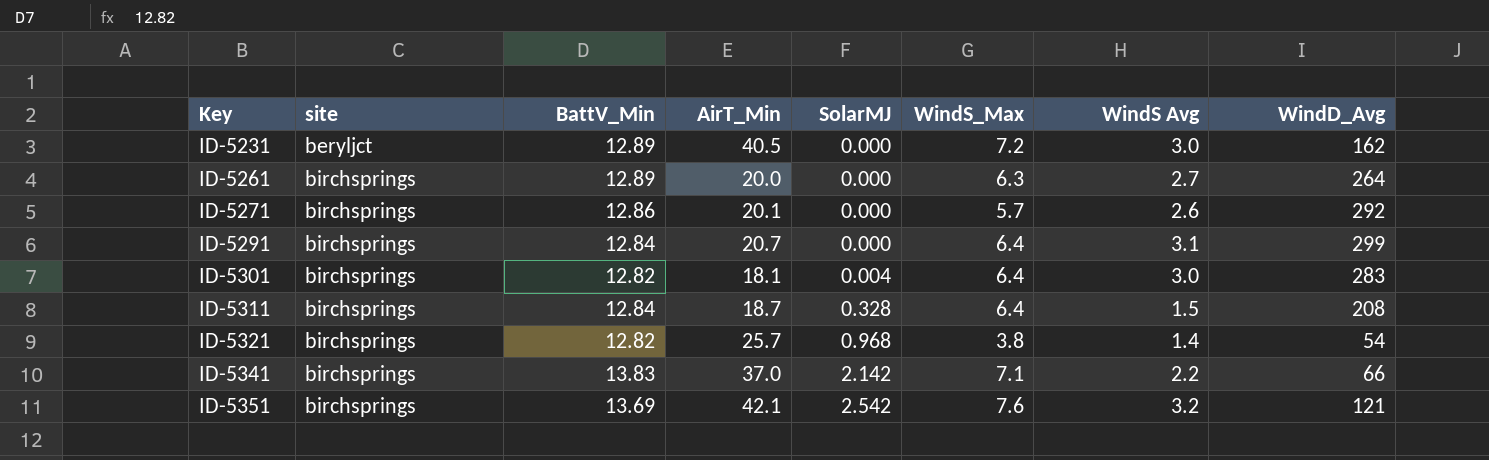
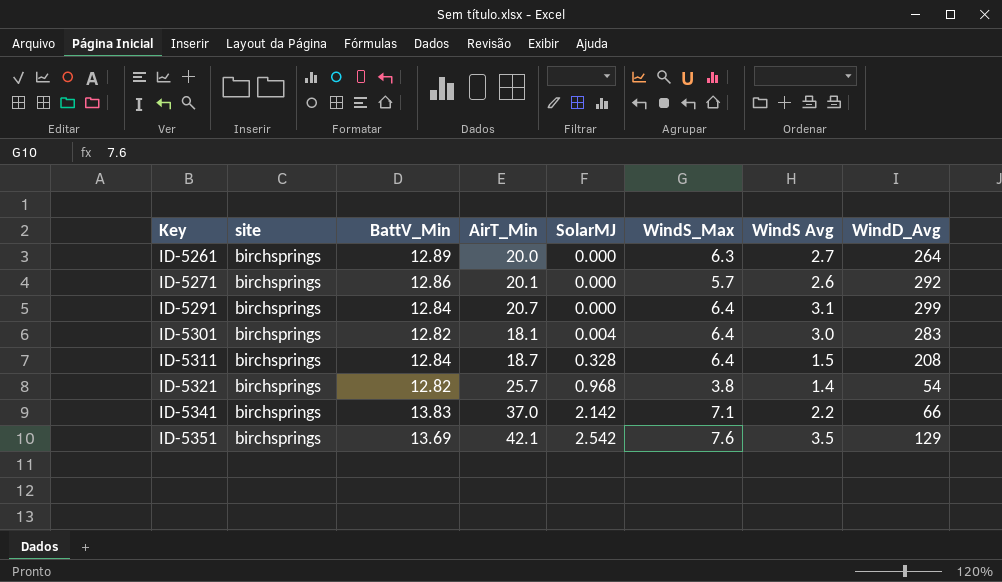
row ID-5231: beryljct | 12.89 | 40.5 | 0.000 | 7.2 | 3.0 | 162 -> none
ID-5351 | WindS Avg: 3.2 -> 3.5
ID-5351 | WindD_Avg: 121 -> 129

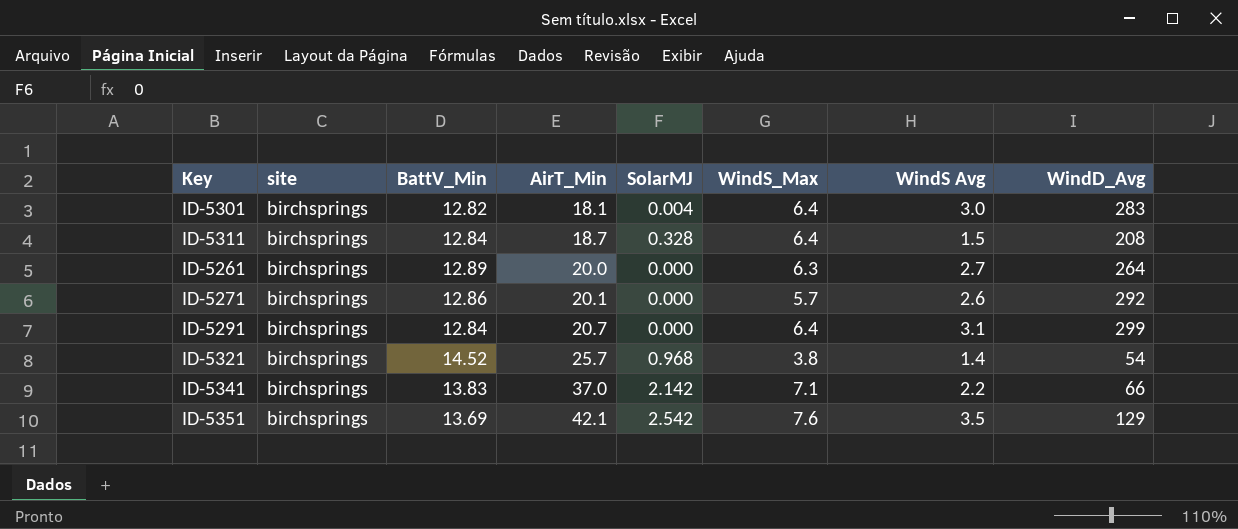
row order: Key ascending -> AirT_Min ascending
ID-5321 | BattV_Min: 12.82 -> 14.52

